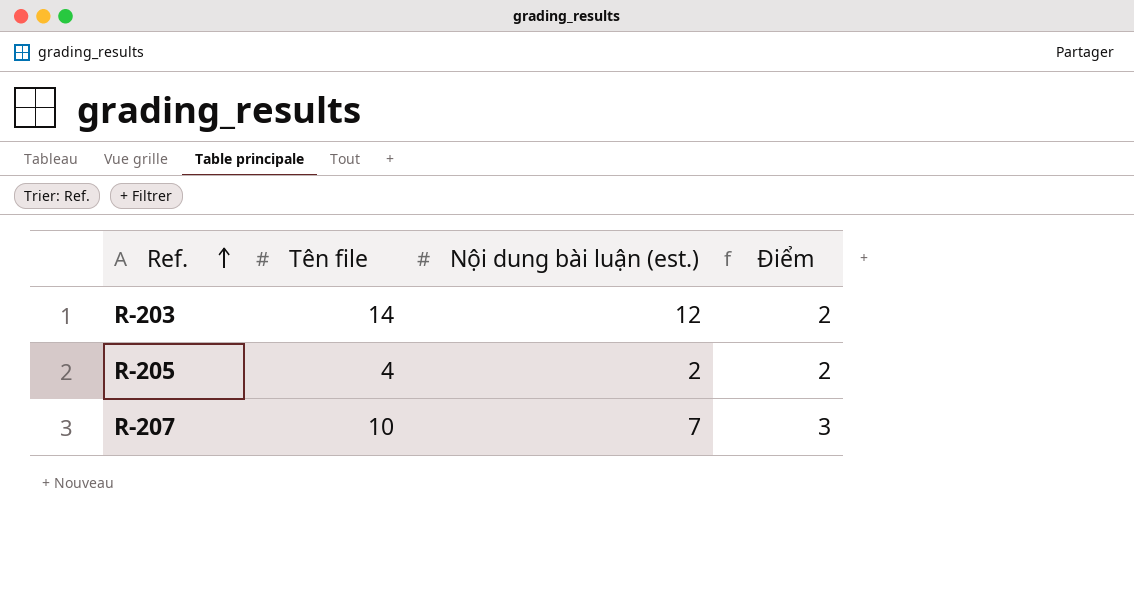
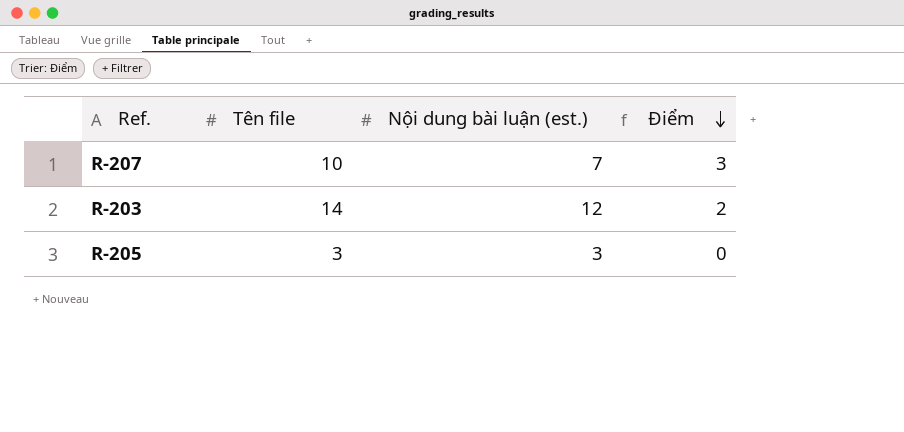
row order: Ref. ascending -> Điểm descending
R-205 | Tên file: 4 -> 3
R-205 | Nội dung bài luận (est.): 2 -> 3
R-205 | Điểm: 2 -> 0

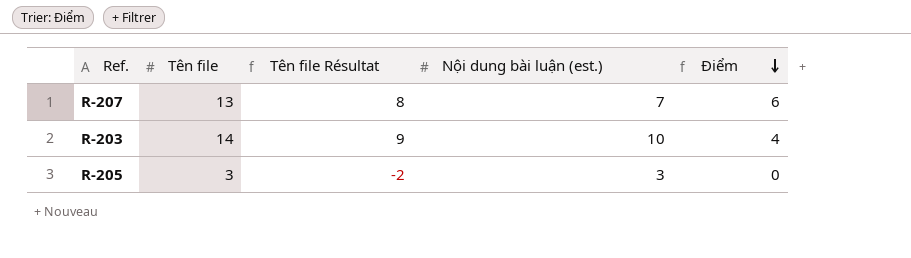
column Tên file Résultat | formula: none -> [Tên file] - 5
R-207 | Tên file: 10 -> 13
R-207 | Điểm: 3 -> 6
R-203 | Nội dung bài luận (est.): 12 -> 10
R-203 | Điểm: 2 -> 4

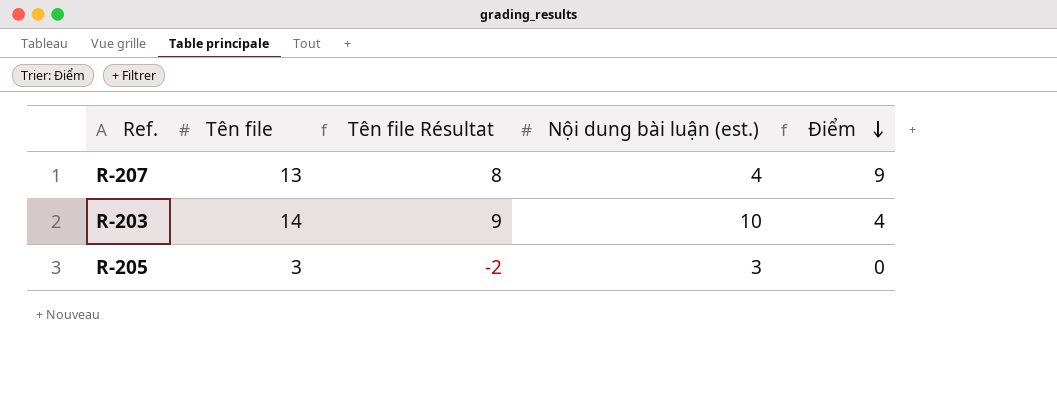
R-207 | Nội dung bài luận (est.): 7 -> 4
R-207 | Điểm: 6 -> 9

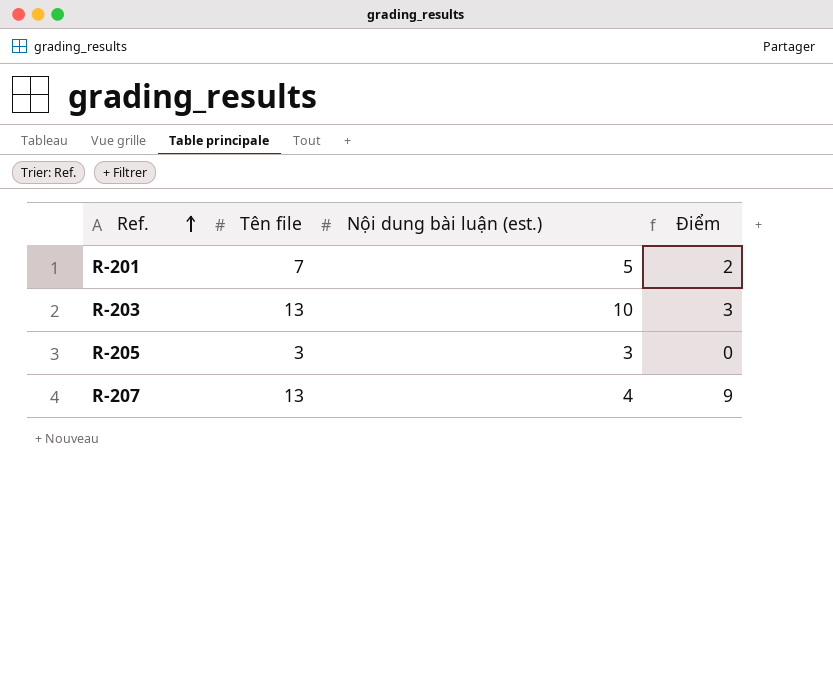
row order: Điểm descending -> Ref. ascending
column Tên file Résultat | formula: [Tên file] - 5 -> none
row R-201: none -> 7 | 5 | 2
R-203 | Tên file: 14 -> 13
R-203 | Điểm: 4 -> 3

